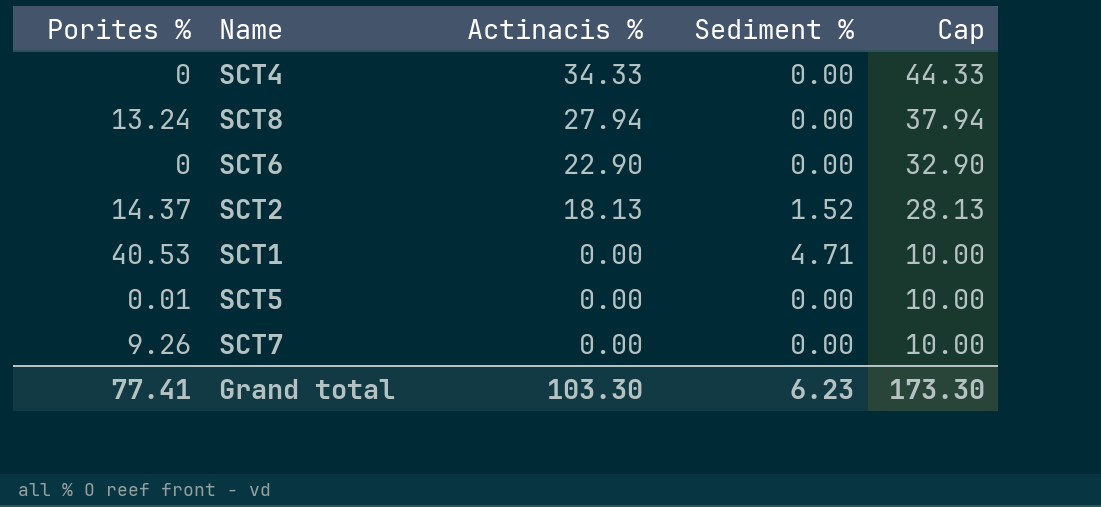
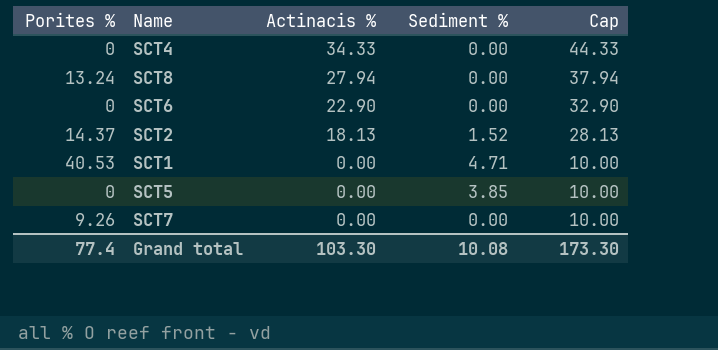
SCT5 | Porites %: 0.01 -> 0
SCT5 | Sediment %: 0.00 -> 3.85
Grand total | Porites %: 77.41 -> 77.4
Grand total | Sediment %: 6.23 -> 10.08

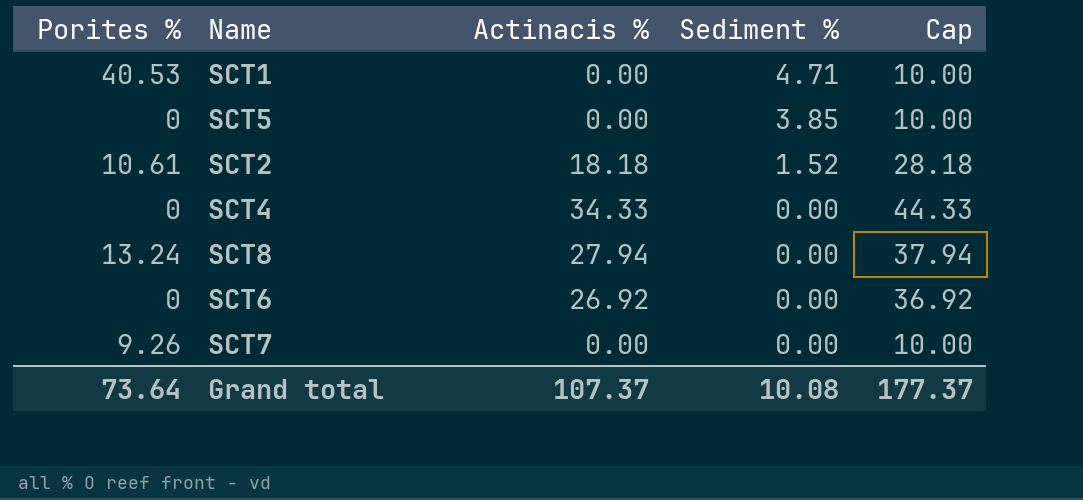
row order: Actinacis % descending -> Sediment % descending
SCT2 | Porites %: 14.37 -> 10.61
SCT2 | Actinacis %: 18.13 -> 18.18
SCT2 | Cap: 28.13 -> 28.18
SCT6 | Actinacis %: 22.90 -> 26.92
SCT6 | Cap: 32.90 -> 36.92
Grand total | Porites %: 77.4 -> 73.64
Grand total | Actinacis %: 103.30 -> 107.37
Grand total | Cap: 173.30 -> 177.37

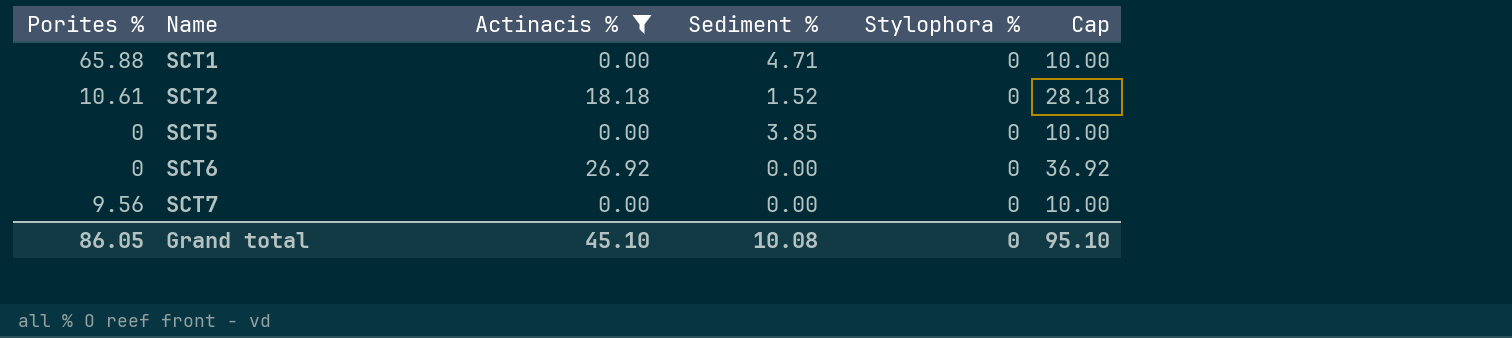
filter: none -> Actinacis % <= 26.92
row order: Sediment % descending -> Name ascending
column Stylophora % | position: none -> 5
SCT1 | Porites %: 40.53 -> 65.88
SCT7 | Porites %: 9.26 -> 9.56
Grand total | Porites %: 73.64 -> 86.05
Grand total | Actinacis %: 107.37 -> 45.10
Grand total | Cap: 177.37 -> 95.10

